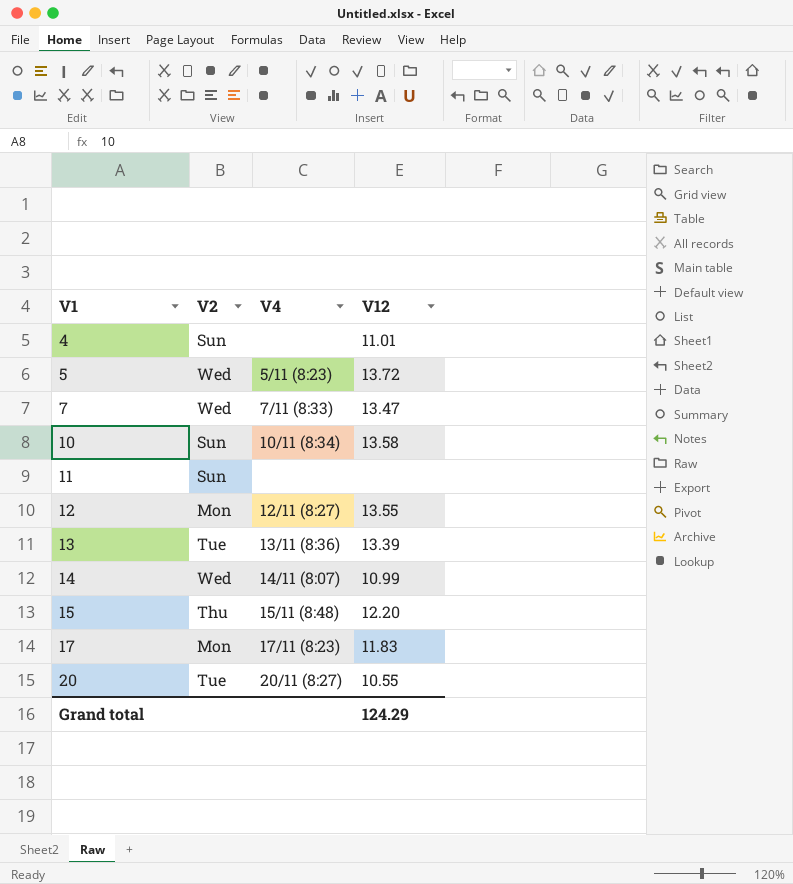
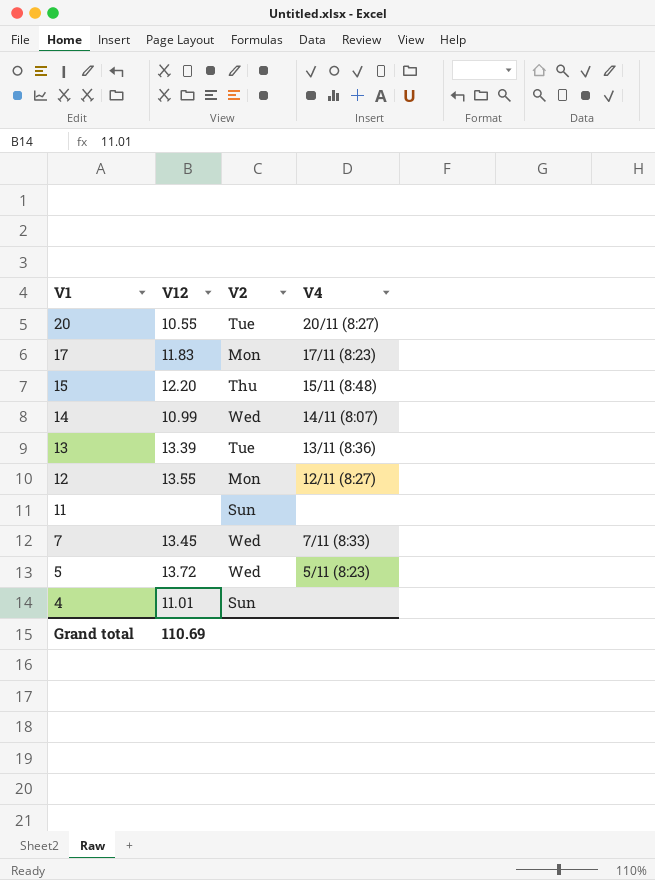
row order: V1 ascending -> V1 descending
column V12 | position: 4 -> 2
row 10: Sun | 10/11 (8:34) | 13.58 -> none
7 | V12: 13.47 -> 13.45
Grand total | V12: 124.29 -> 110.69

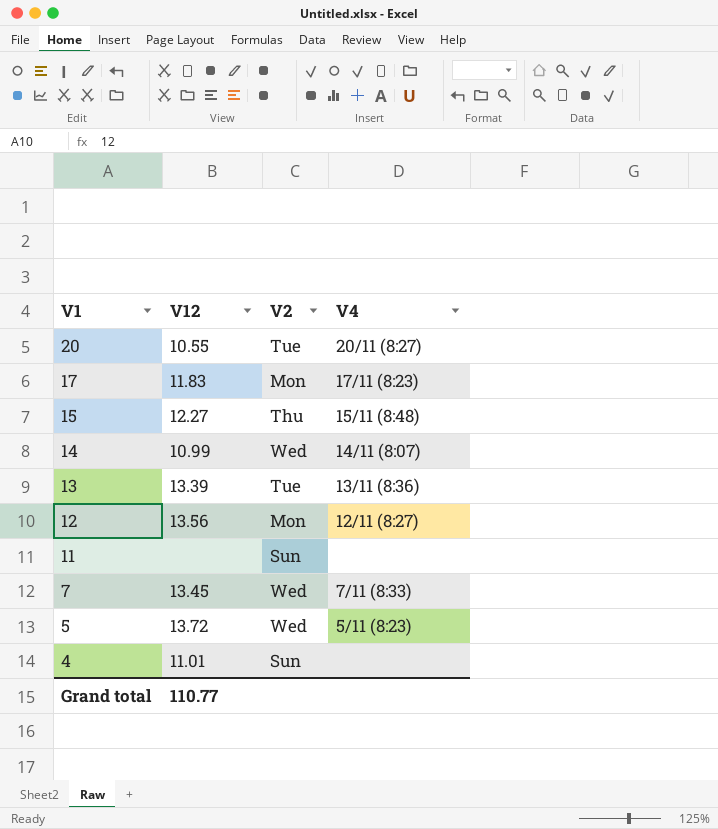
15 | V12: 12.20 -> 12.27
12 | V12: 13.55 -> 13.56
Grand total | V12: 110.69 -> 110.77

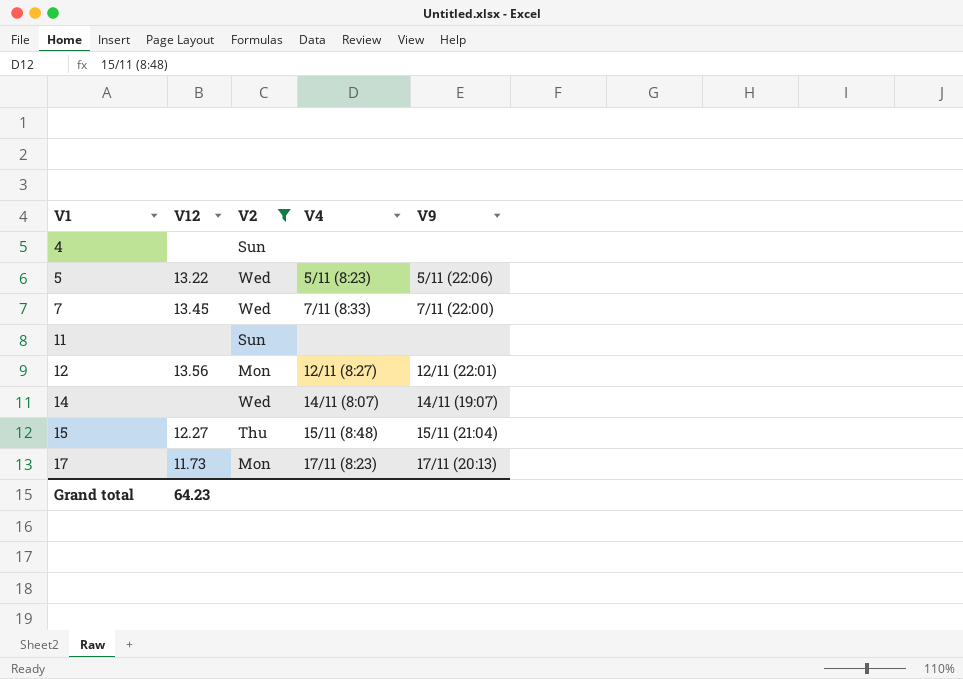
filter: none -> V2 != Tue
row order: V1 descending -> V1 ascending
column V9 | position: none -> 5
4 | V12: 11.01 -> none
5 | V12: 13.72 -> 13.22
14 | V12: 10.99 -> none
17 | V12: 11.83 -> 11.73
Grand total | V12: 110.77 -> 64.23

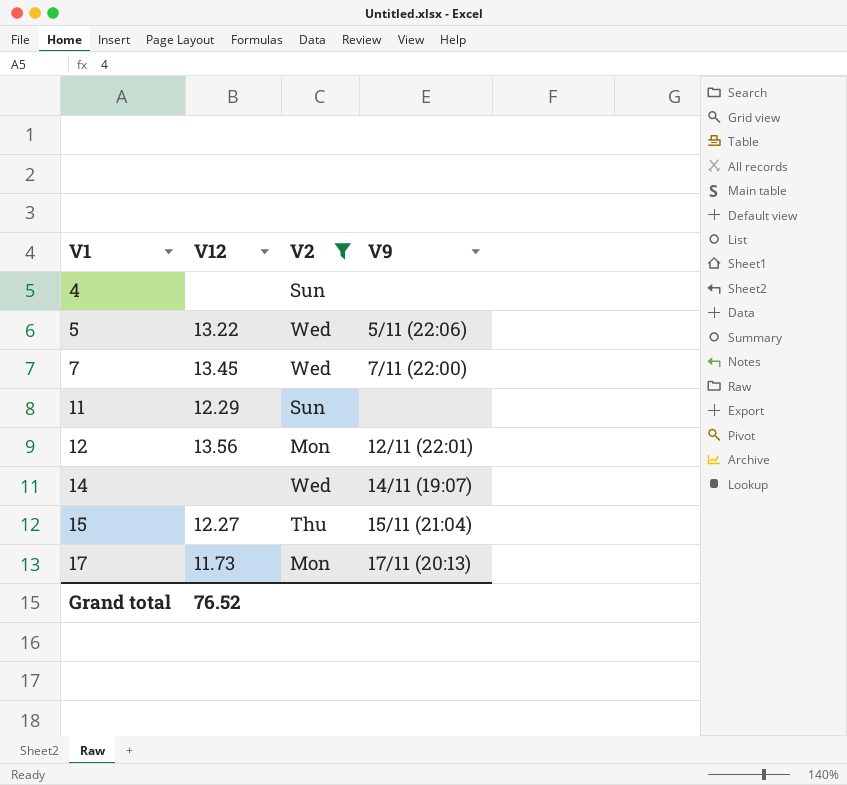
column V4 | position: 4 -> none
11 | V12: none -> 12.29
Grand total | V12: 64.23 -> 76.52

